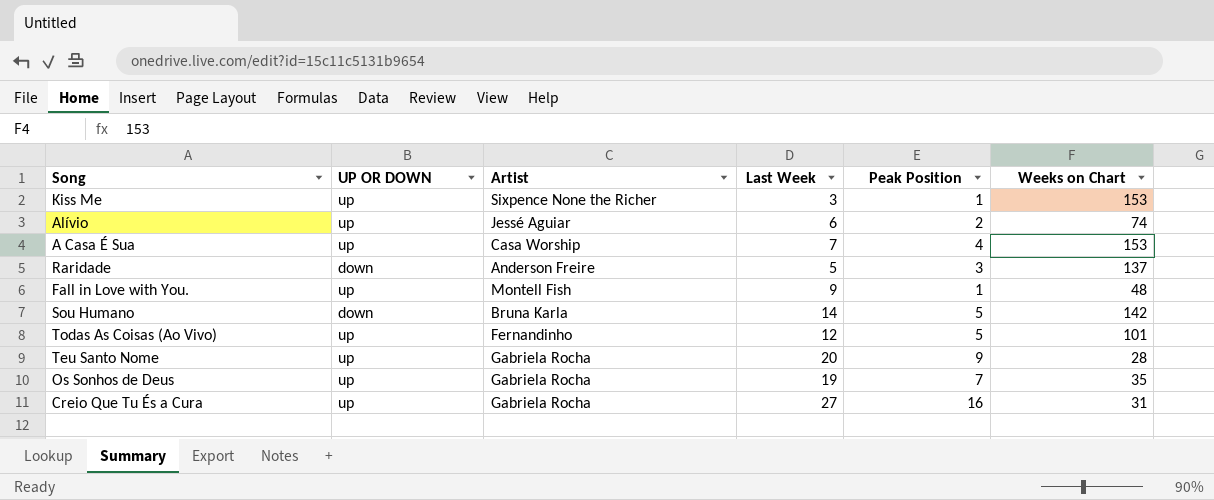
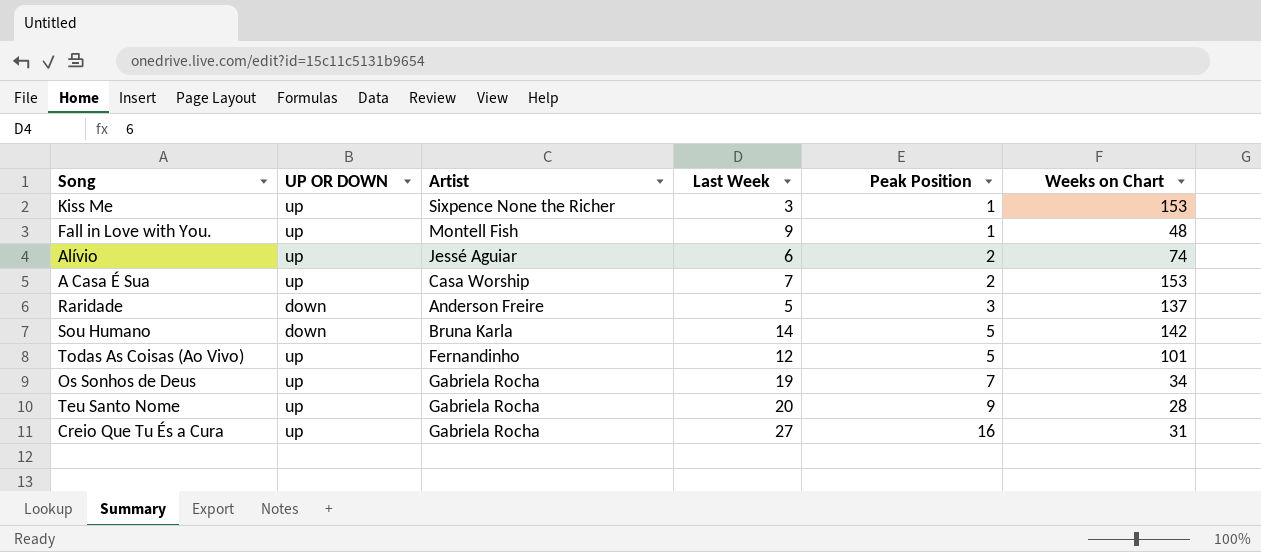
row order: none -> Peak Position ascending
A Casa É Sua | Peak Position: 4 -> 2
Os Sonhos de Deus | Weeks on Chart: 35 -> 34

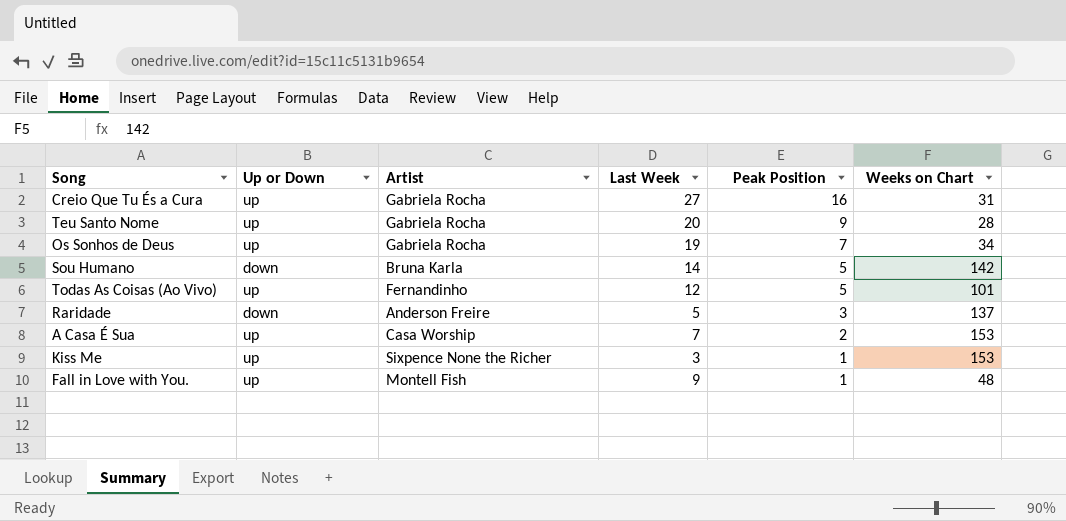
row order: Peak Position ascending -> Peak Position descending
column name: UP OR DOWN -> Up or Down
row Alívio: up | Jessé Aguiar | 6 | 2 | 74 -> none

